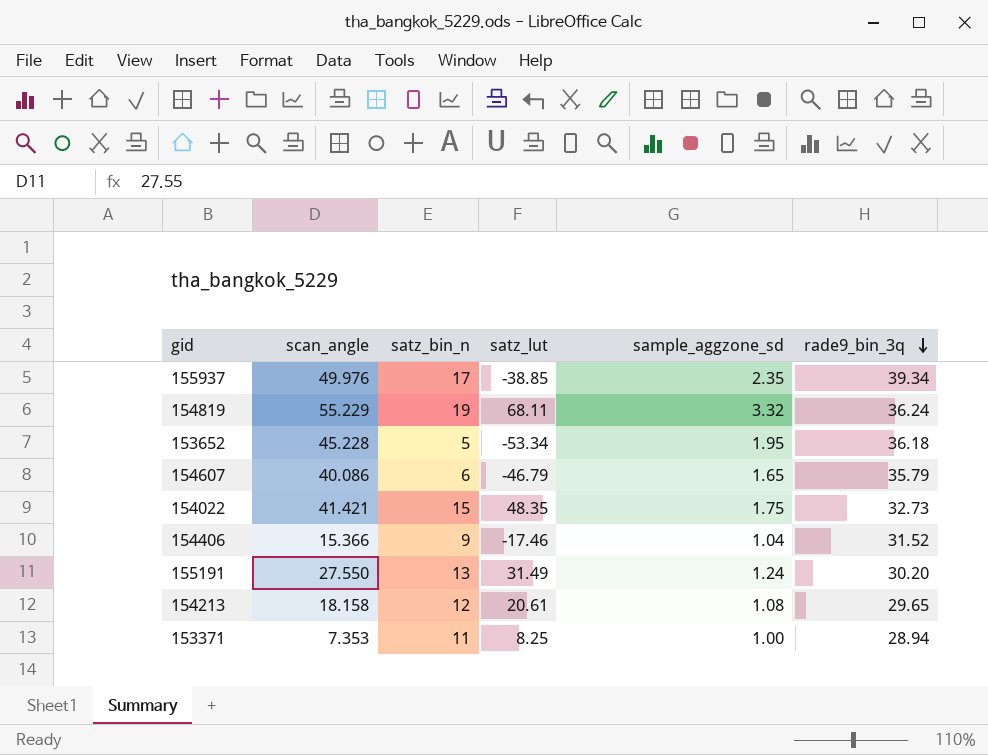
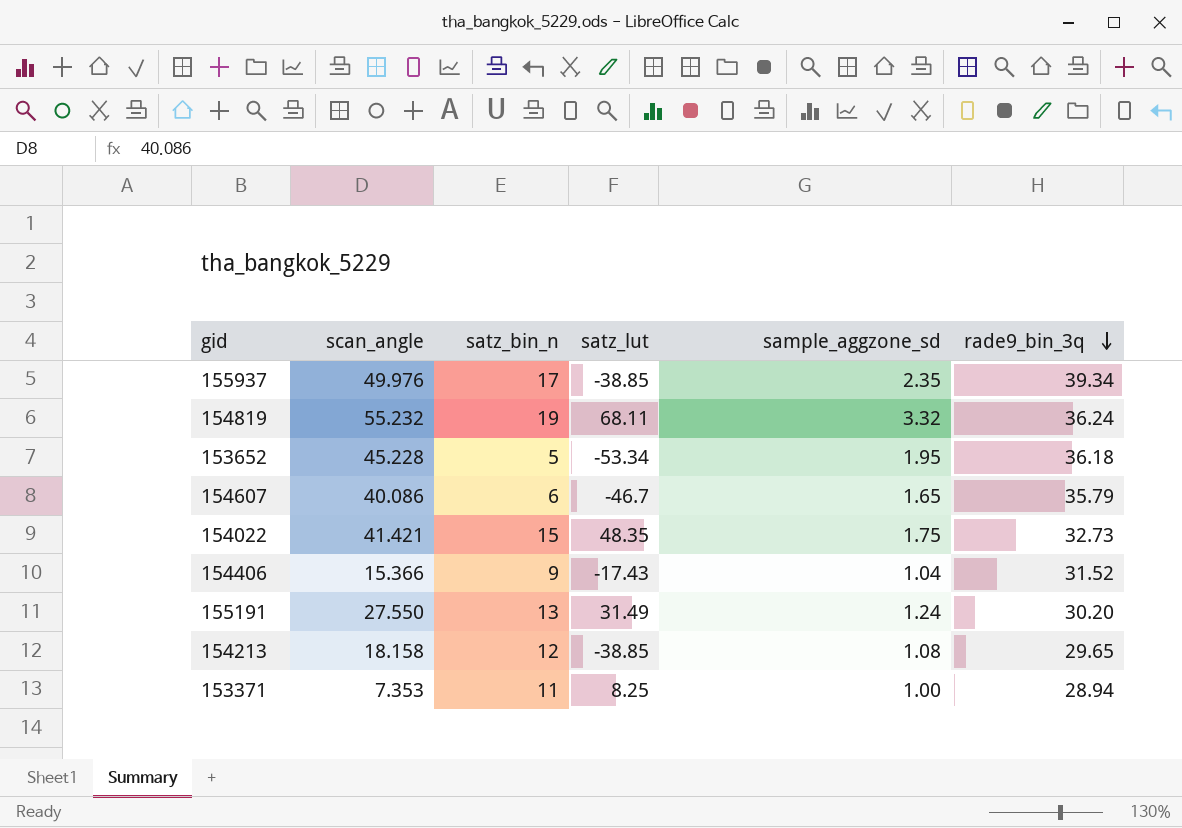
154819 | scan_angle: 55.229 -> 55.232
154607 | satz_lut: -46.79 -> -46.7
154406 | satz_lut: -17.46 -> -17.43
154213 | satz_lut: 20.61 -> -38.85

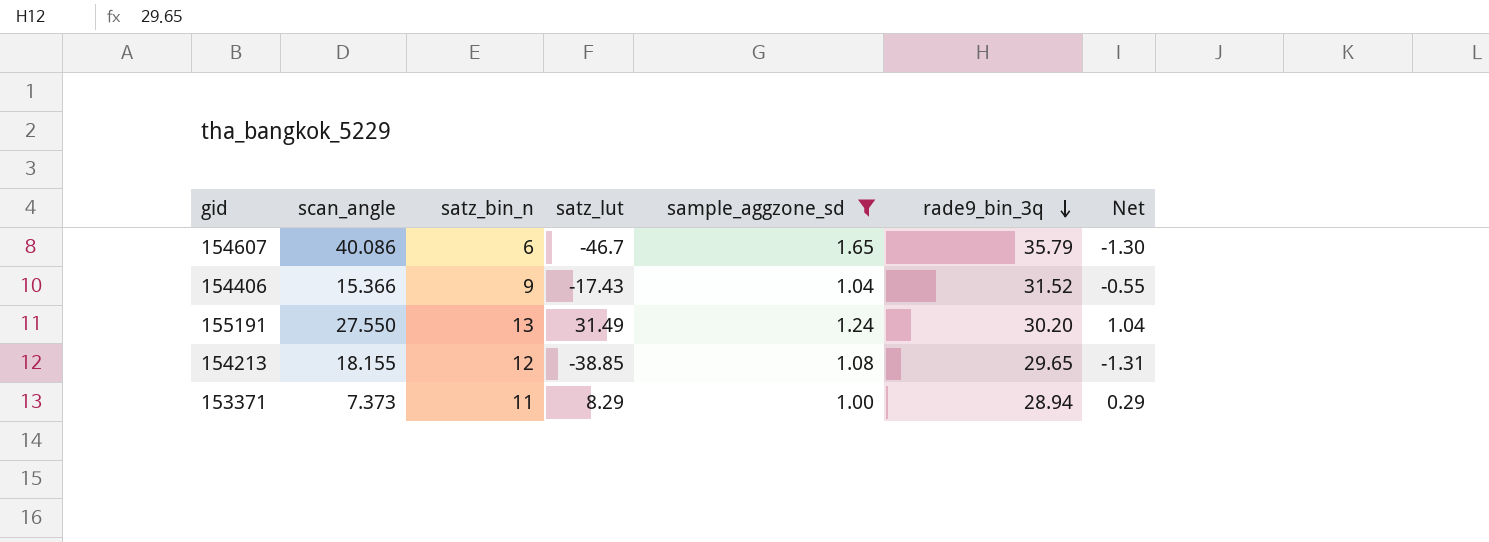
filter: none -> sample_aggzone_sd <= 1.65
column Net | formula: none -> [satz_lut] / [rade9_bin_3q]
154213 | scan_angle: 18.158 -> 18.155
153371 | scan_angle: 7.353 -> 7.373
153371 | satz_lut: 8.25 -> 8.29

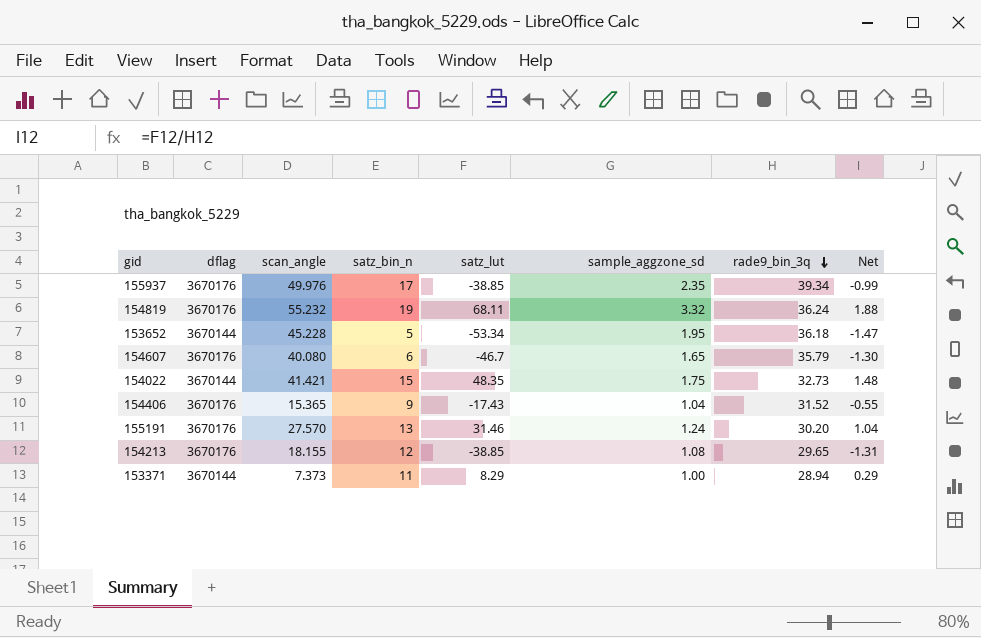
filter: sample_aggzone_sd <= 1.65 -> none
column dflag | position: none -> 2
154607 | scan_angle: 40.086 -> 40.080
154406 | scan_angle: 15.366 -> 15.365
155191 | scan_angle: 27.550 -> 27.570
155191 | satz_lut: 31.49 -> 31.46

